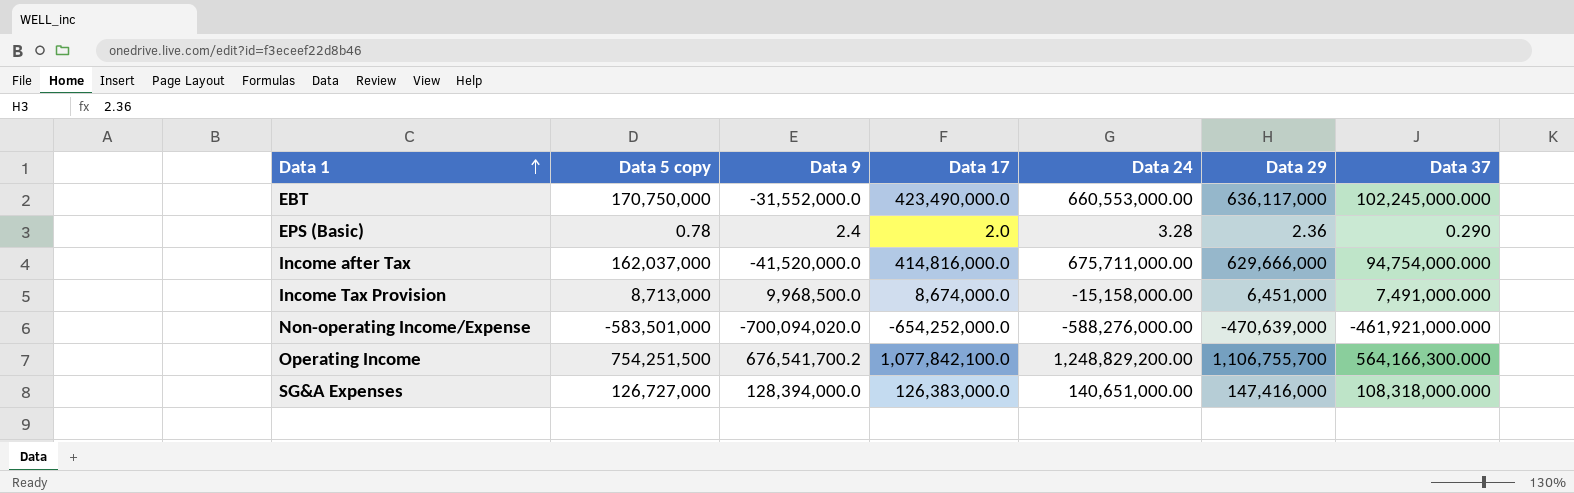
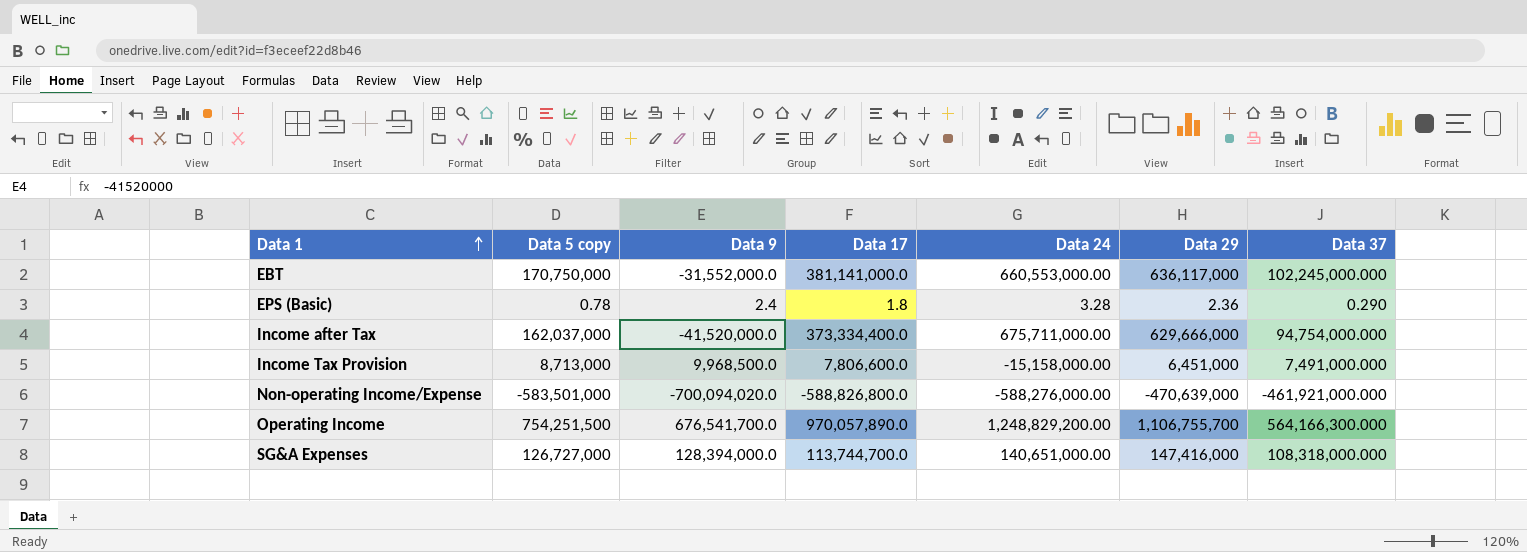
EBT | Data 17: 423,490,000.0 -> 381,141,000.0
EPS (Basic) | Data 17: 2.0 -> 1.8
Income after Tax | Data 17: 414,816,000.0 -> 373,334,400.0
Income Tax Provision | Data 17: 8,674,000.0 -> 7,806,600.0
Non-operating Income/Expense | Data 17: -654,252,000.0 -> -588,826,800.0
Operating Income | Data 9: 676,541,700.2 -> 676,541,700.0
Operating Income | Data 17: 1,077,842,100.0 -> 970,057,890.0
SG&A Expenses | Data 17: 126,383,000.0 -> 113,744,700.0

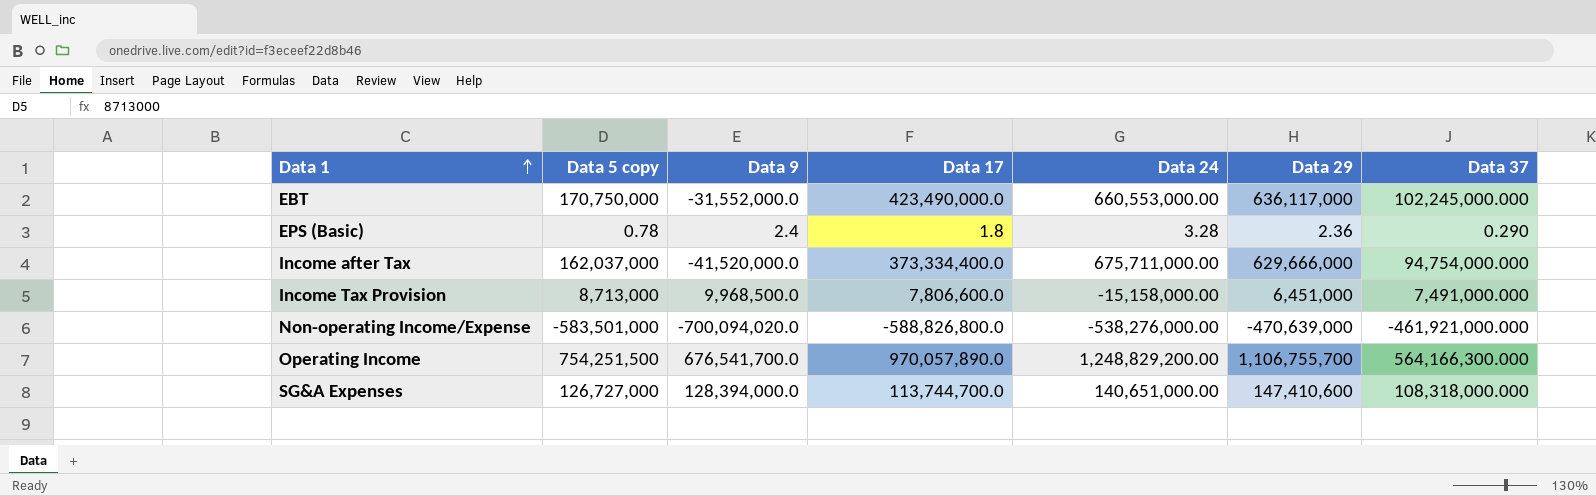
EBT | Data 17: 381,141,000.0 -> 423,490,000.0
Non-operating Income/Expense | Data 24: -588,276,000.00 -> -538,276,000.00
SG&A Expenses | Data 29: 147,416,000 -> 147,410,600

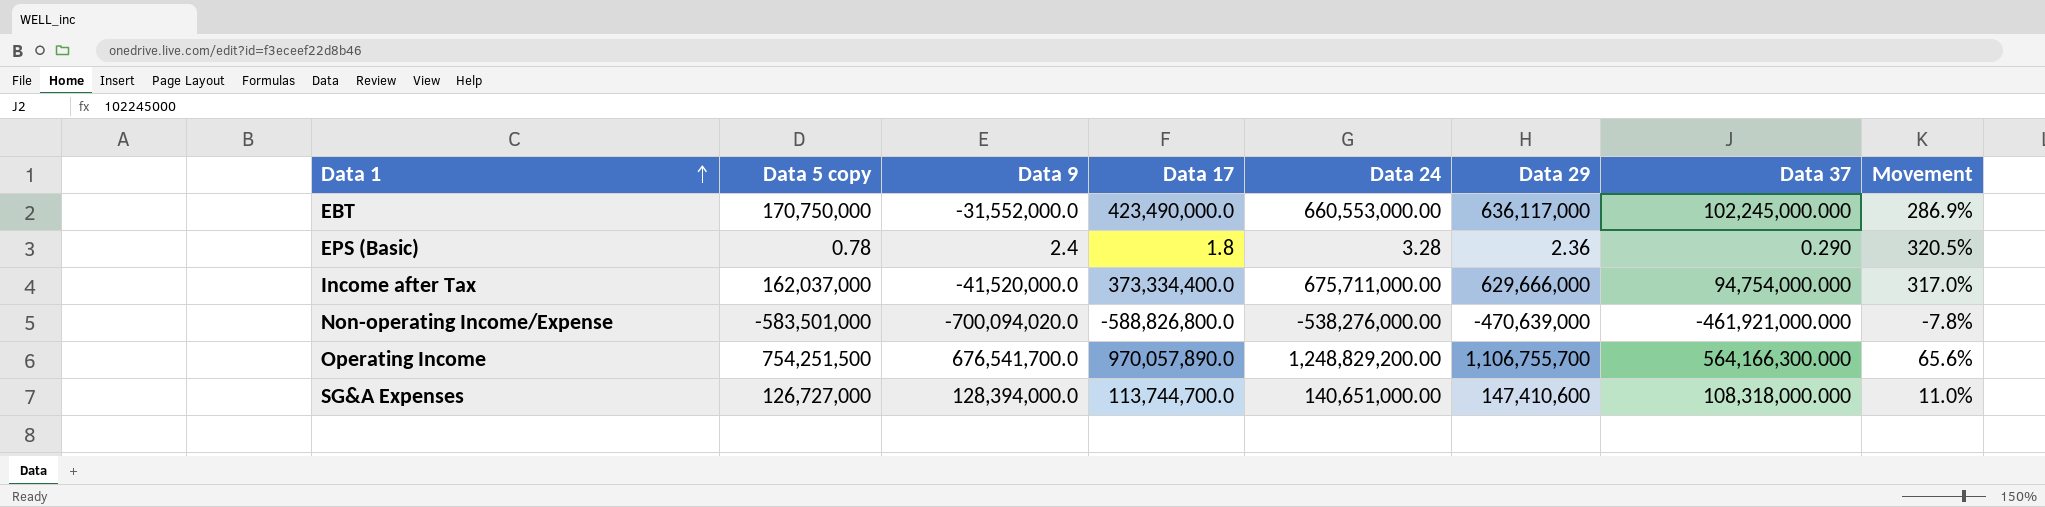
column Movement | formula: none -> ([Data 24] - [Data 5 copy]) / [Data 5 copy]
row Income Tax Provision: 8,713,000 | 9,968,500.0 | 7,806,600.0 | -15,158,000.00 | 6,451,000 | 7,491,000.000 -> none

